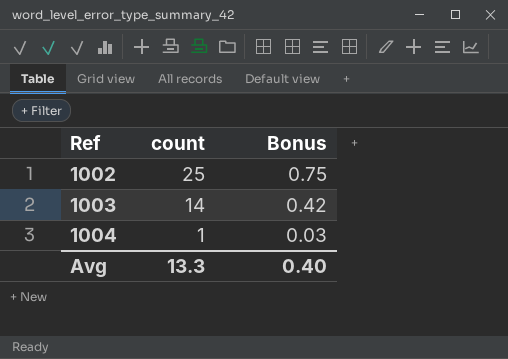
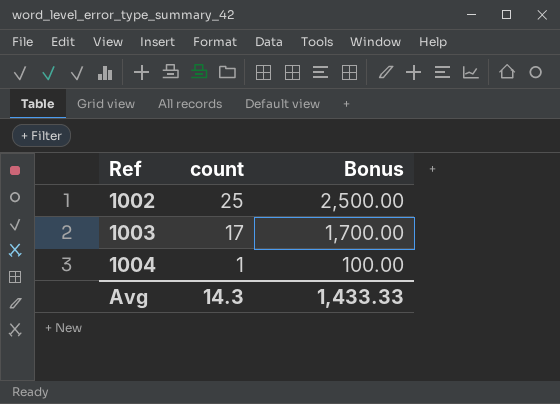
column Bonus | formula: [count] * 0.03 -> [count] * 100
1003 | count: 14 -> 17
Avg | count: 13.3 -> 14.3
Avg | Bonus: 0.40 -> 1,433.33

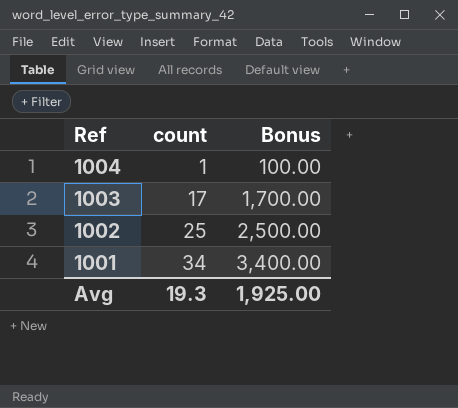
row order: Ref ascending -> Ref descending
row 1001: none -> 34 | 3,400.00
Avg | count: 14.3 -> 19.3
Avg | Bonus: 1,433.33 -> 1,925.00

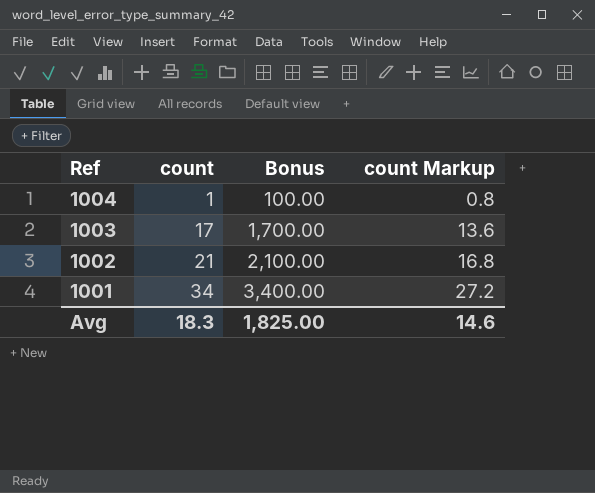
column count Markup | formula: none -> [count] * 0.8
1002 | count: 25 -> 21
1002 | Bonus: 2,500.00 -> 2,100.00
Avg | count: 19.3 -> 18.3
Avg | Bonus: 1,925.00 -> 1,825.00

